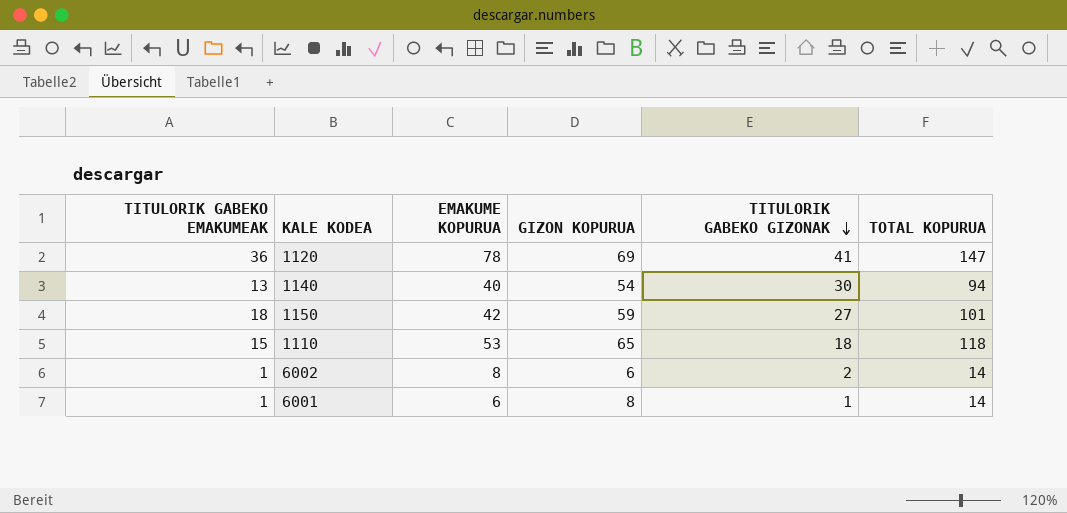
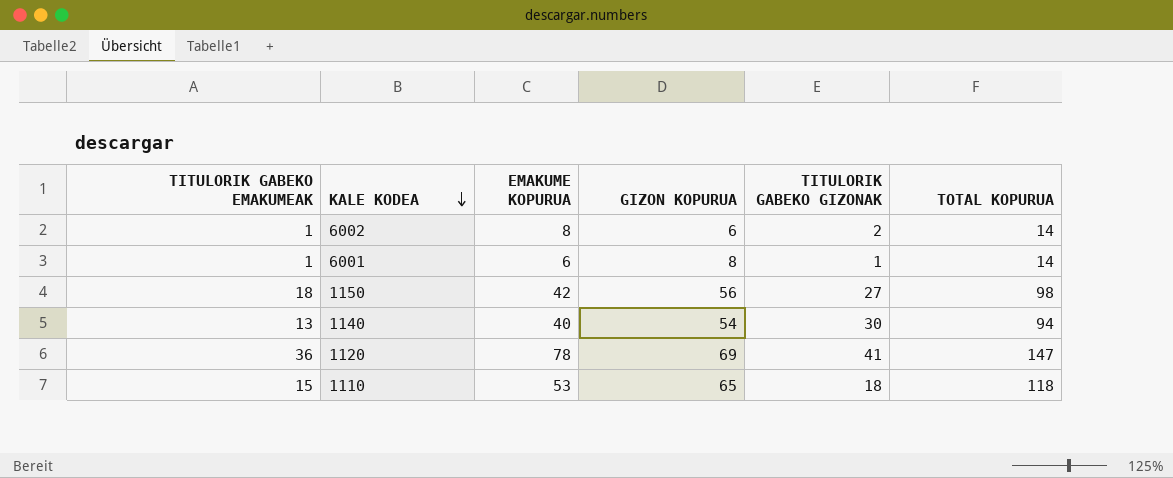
row order: TITULORIK GABEKO GIZONAK descending -> KALE KODEA descending
1150 | GIZON KOPURUA: 59 -> 56
1150 | TOTAL KOPURUA: 101 -> 98

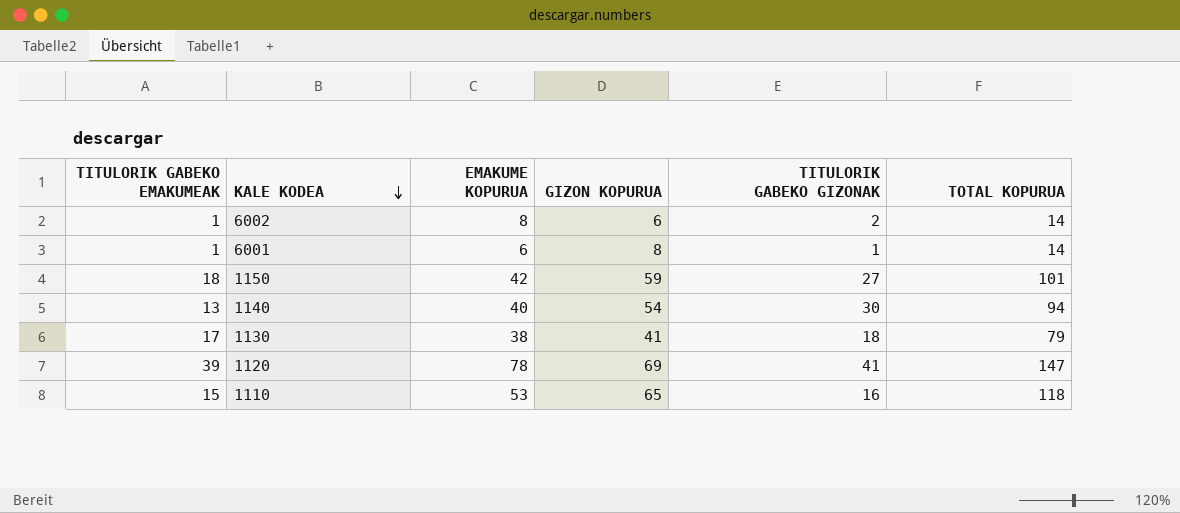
1150 | GIZON KOPURUA: 56 -> 59
1150 | TOTAL KOPURUA: 98 -> 101
row 1130: none -> 17 | 38 | 41 | 18 | 79
1120 | TITULORIK GABEKO EMAKUMEAK: 36 -> 39
1110 | TITULORIK GABEKO GIZONAK: 18 -> 16

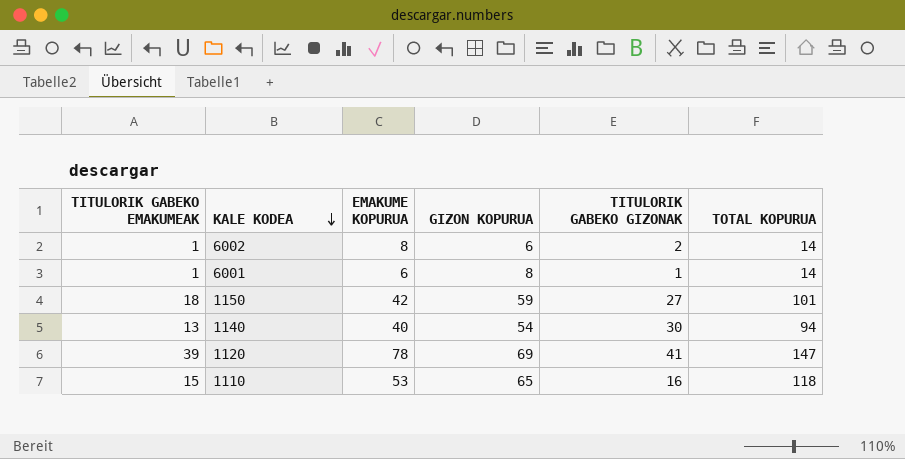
row 1130: 17 | 38 | 41 | 18 | 79 -> none

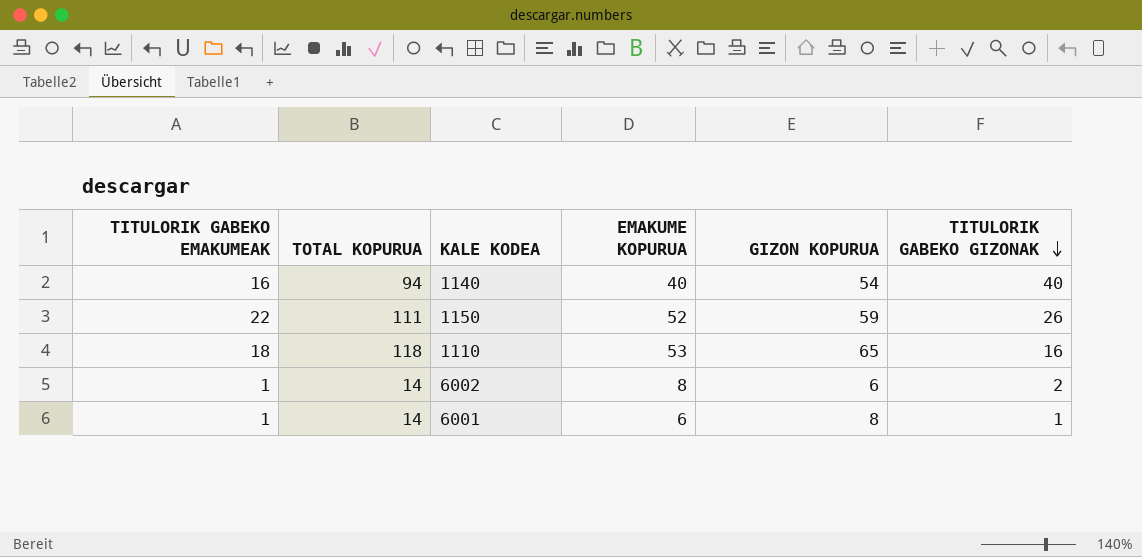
row order: KALE KODEA descending -> TITULORIK GABEKO GIZONAK descending
column TOTAL KOPURUA | position: 6 -> 2
row 1120: 39 | 78 | 69 | 41 | 147 -> none
1140 | TITULORIK GABEKO EMAKUMEAK: 13 -> 16
1140 | TITULORIK GABEKO GIZONAK: 30 -> 40
1150 | TITULORIK GABEKO EMAKUMEAK: 18 -> 22
1150 | TOTAL KOPURUA: 101 -> 111
1150 | EMAKUME KOPURUA: 42 -> 52
1150 | TITULORIK GABEKO GIZONAK: 27 -> 26
1110 | TITULORIK GABEKO EMAKUMEAK: 15 -> 18

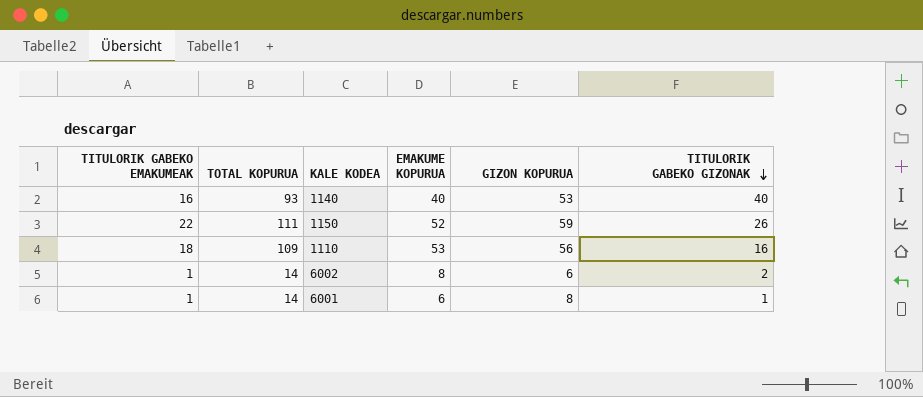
1140 | TOTAL KOPURUA: 94 -> 93
1140 | GIZON KOPURUA: 54 -> 53
1110 | TOTAL KOPURUA: 118 -> 109
1110 | GIZON KOPURUA: 65 -> 56

